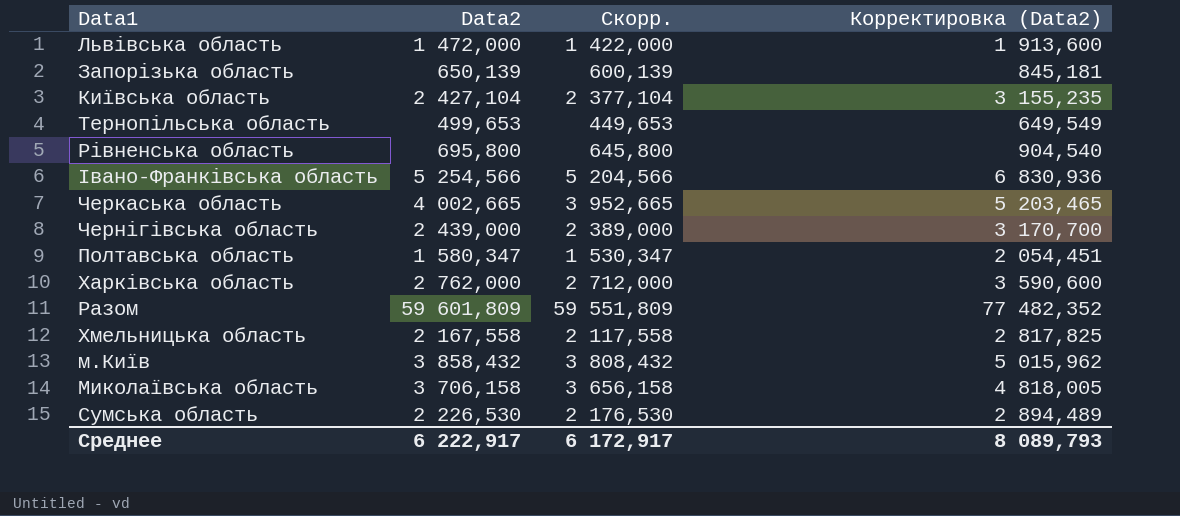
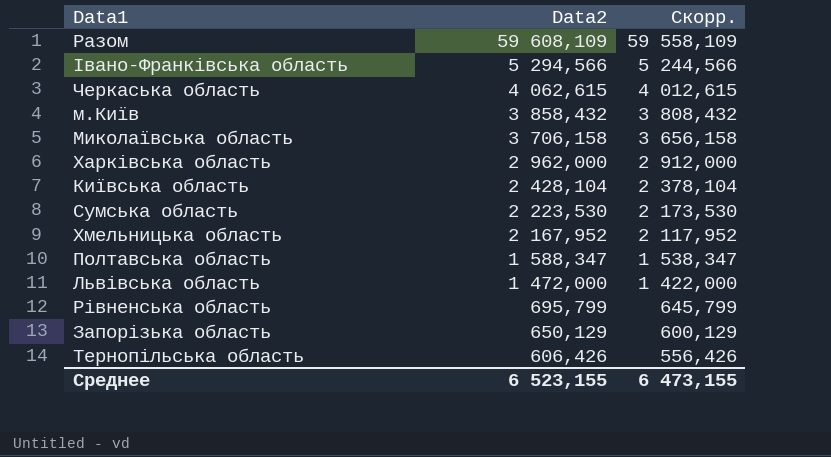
row order: none -> Data2 descending
column Корректировка (Data2) | formula: [Data2] * 1,3 -> none
row Чернігівська область: 2 439,000 | 2 389,000 | 3 170,700 -> none
Разом | Data2: 59 601,809 -> 59 608,109
Разом | Скорр.: 59 551,809 -> 59 558,109
Iвано-Франкiвська область | Data2: 5 254,566 -> 5 294,566
Iвано-Франкiвська область | Скорр.: 5 204,566 -> 5 244,566
Черкаська область | Data2: 4 002,665 -> 4 062,615
Черкаська область | Скорр.: 3 952,665 -> 4 012,615
Харківська область | Data2: 2 762,000 -> 2 962,000
Харківська область | Скорр.: 2 712,000 -> 2 912,000
Київська область | Data2: 2 427,104 -> 2 428,104
Київська область | Скорр.: 2 377,104 -> 2 378,104
Сумська область | Data2: 2 226,530 -> 2 223,530
Сумська область | Скорр.: 2 176,530 -> 2 173,530
Хмельницька область | Data2: 2 167,558 -> 2 167,952
Хмельницька область | Скорр.: 2 117,558 -> 2 117,952
Полтавська область | Data2: 1 580,347 -> 1 588,347
Полтавська область | Скорр.: 1 530,347 -> 1 538,347
Рiвненська область | Data2: 695,800 -> 695,799
Рiвненська область | Скорр.: 645,800 -> 645,799
Запорiзька область | Data2: 650,139 -> 650,129
Запорiзька область | Скорр.: 600,139 -> 600,129
Тернопільська область | Data2: 499,653 -> 606,426
Тернопільська область | Скорр.: 449,653 -> 556,426
Среднее | Data2: 6 222,917 -> 6 523,155
Среднее | Скорр.: 6 172,917 -> 6 473,155

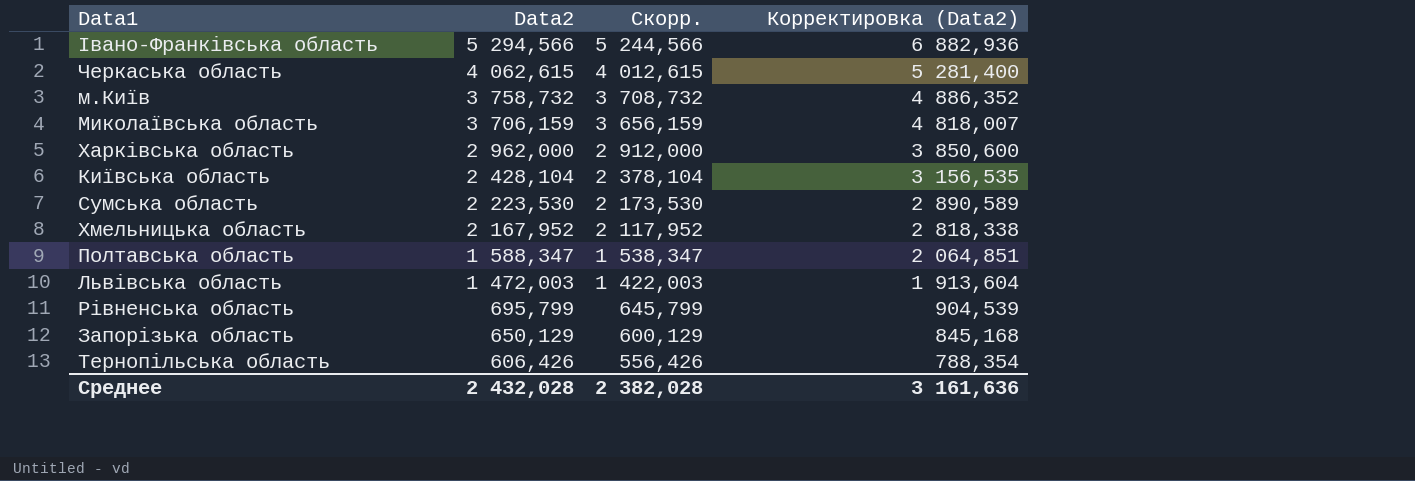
column Корректировка (Data2) | formula: none -> [Data2] * 1,3
row Разом: 59 608,109 | 59 558,109 -> none
м.Київ | Data2: 3 858,432 -> 3 758,732
м.Київ | Скорр.: 3 808,432 -> 3 708,732
Миколаївська область | Data2: 3 706,158 -> 3 706,159
Миколаївська область | Скорр.: 3 656,158 -> 3 656,159
Львiвська область | Data2: 1 472,000 -> 1 472,003
Львiвська область | Скорр.: 1 422,000 -> 1 422,003
Среднее | Data2: 6 523,155 -> 2 432,028
Среднее | Скорр.: 6 473,155 -> 2 382,028

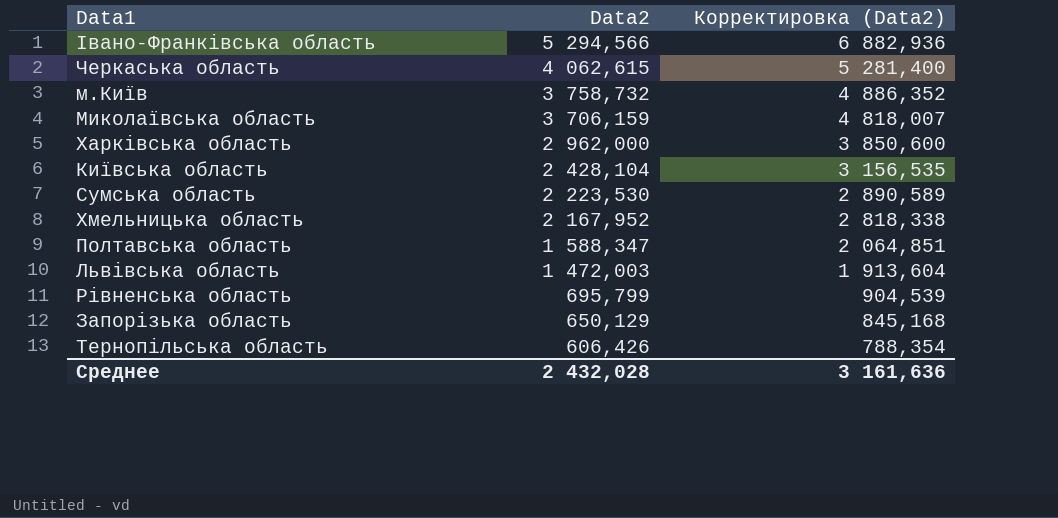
column Скорр. | formula: [Data2] - 50 -> none

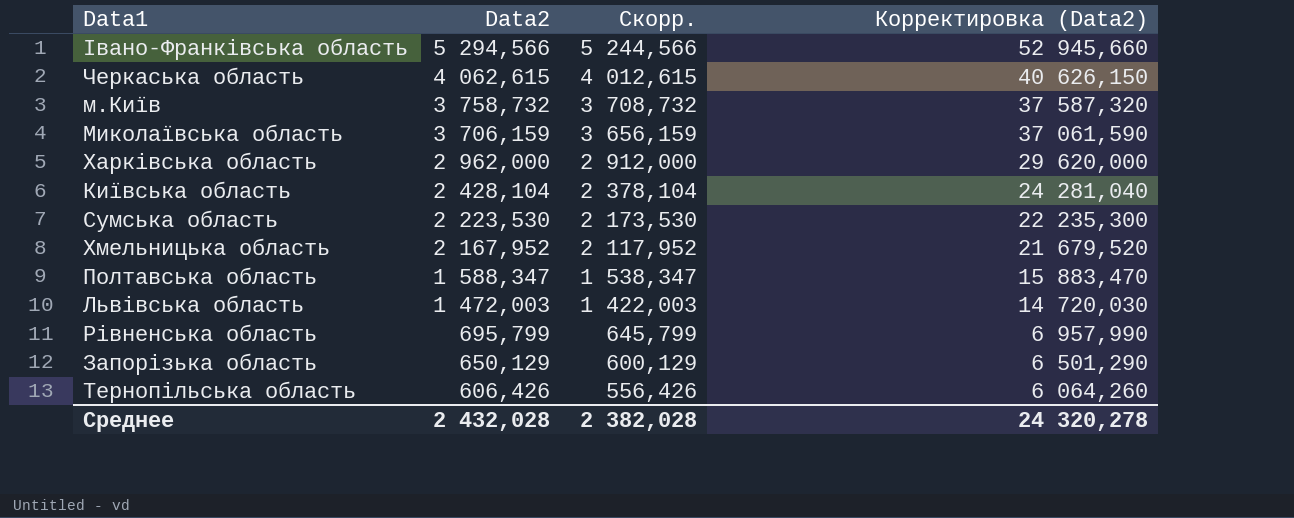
column Скорр. | formula: none -> [Data2] - 50
column Корректировка (Data2) | formula: [Data2] * 1,3 -> [Data2] * 10
Среднее | Корректировка (Data2): 3 161,636 -> 24 320,278

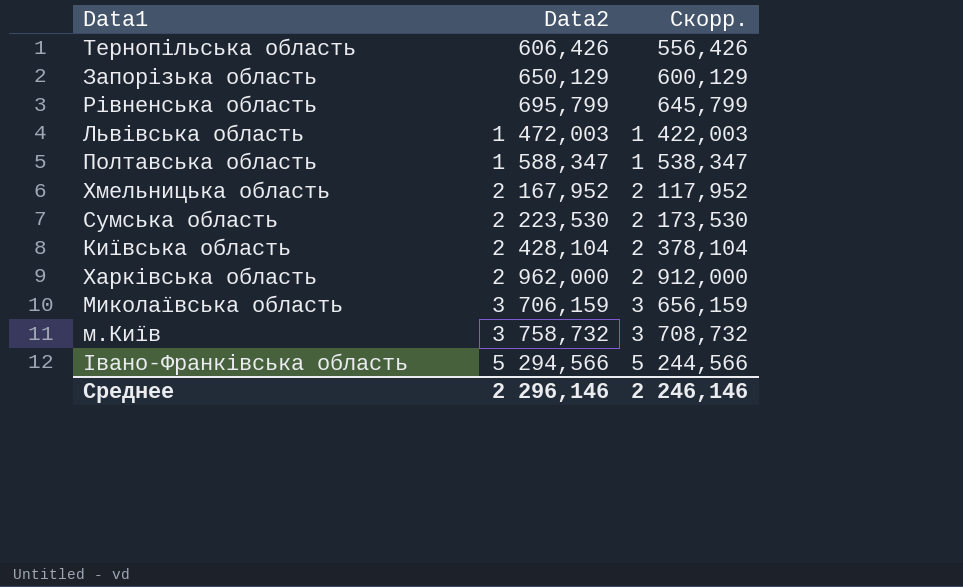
row order: Data2 descending -> Data2 ascending
column Корректировка (Data2) | formula: [Data2] * 10 -> none
row Черкаська область: 4 062,615 | 4 012,615 | 40 626,150 -> none
Среднее | Data2: 2 432,028 -> 2 296,146
Среднее | Скорр.: 2 382,028 -> 2 246,146

